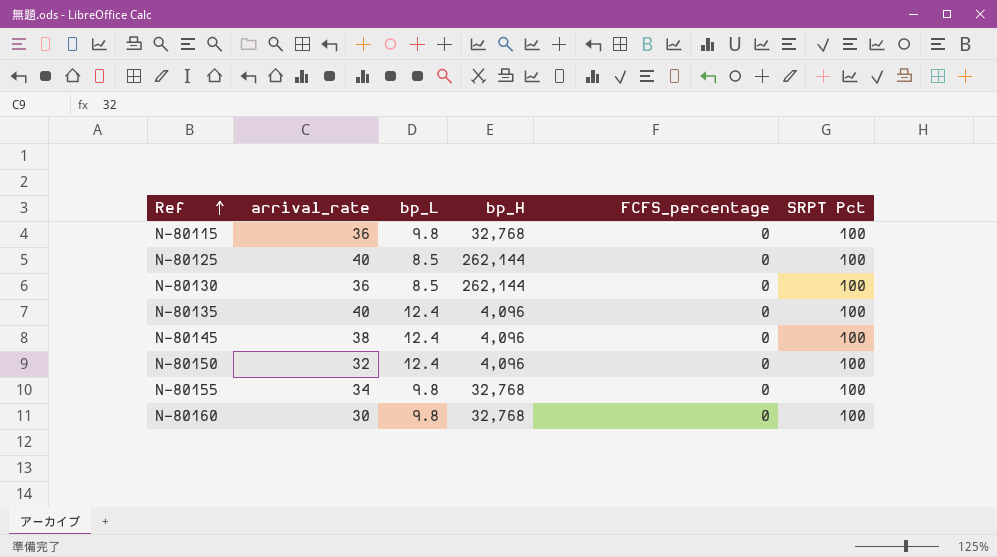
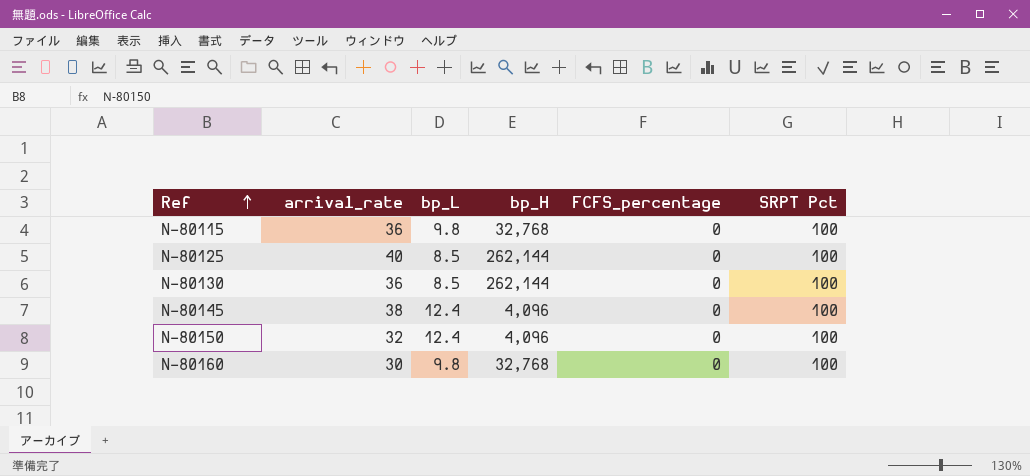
row N-80135: 40 | 12.4 | 4,096 | 0 | 100 -> none
row N-80155: 34 | 9.8 | 32,768 | 0 | 100 -> none

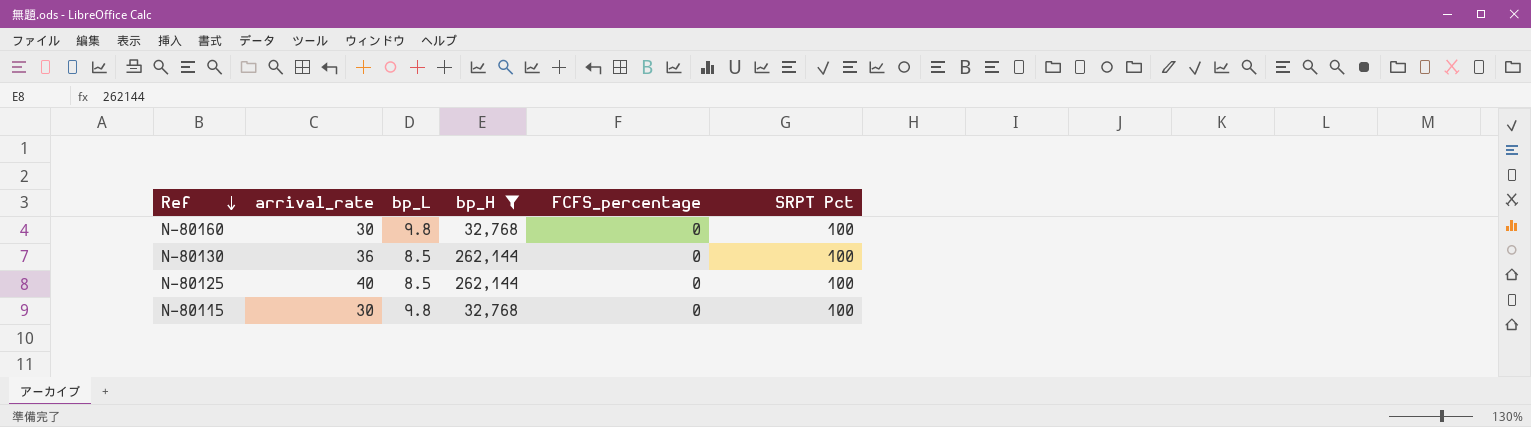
filter: none -> bp_H != 4,096
row order: Ref ascending -> Ref descending
N-80115 | arrival_rate: 36 -> 30

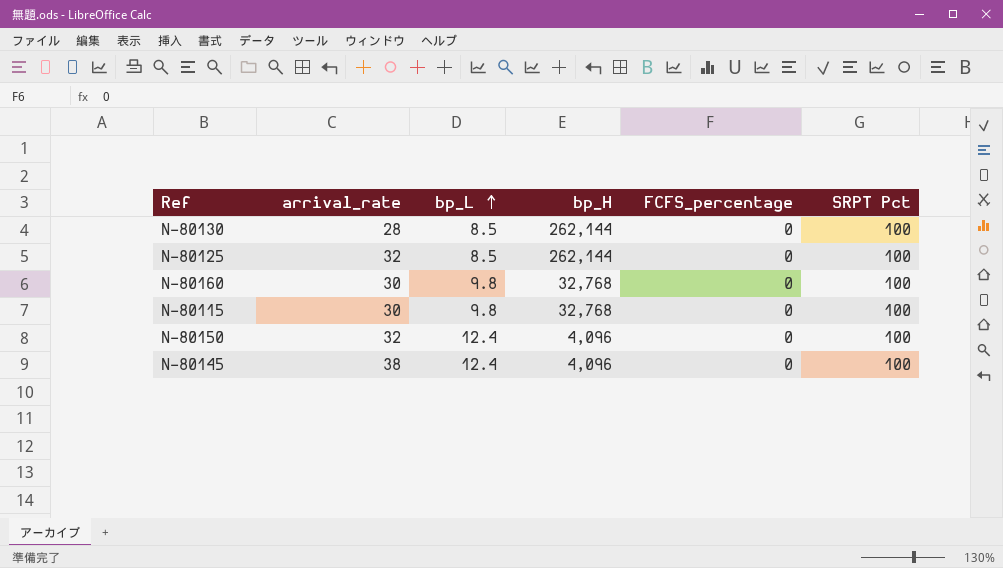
filter: bp_H != 4,096 -> none
row order: Ref descending -> bp_L ascending
N-80130 | arrival_rate: 36 -> 28
N-80125 | arrival_rate: 40 -> 32

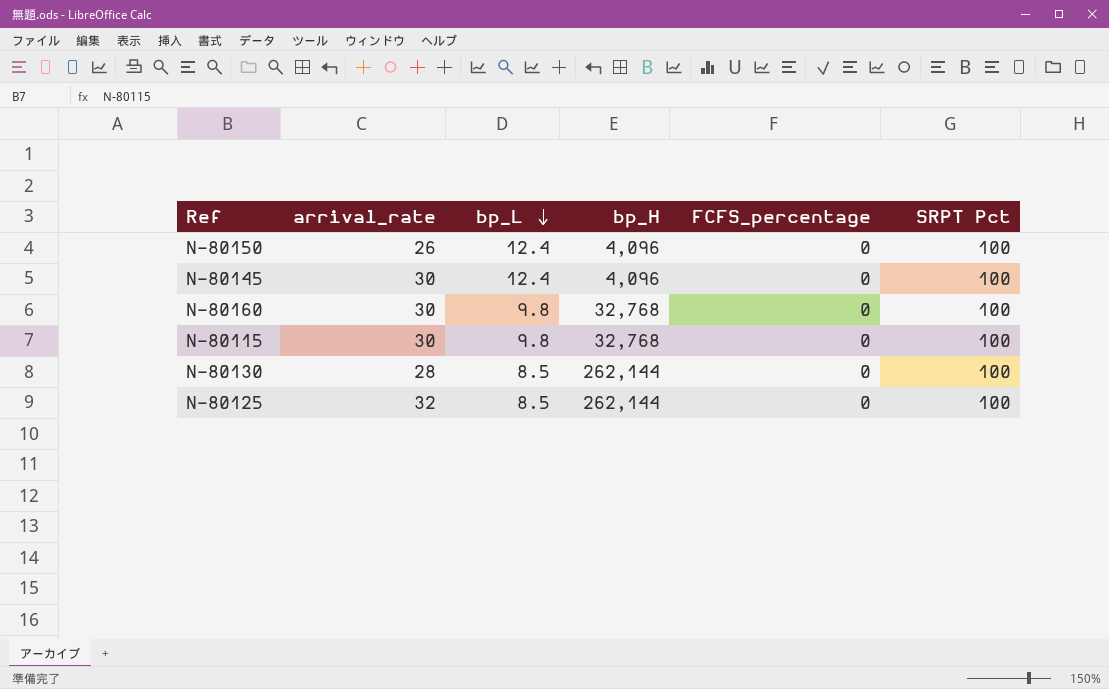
row order: bp_L ascending -> bp_L descending
N-80150 | arrival_rate: 32 -> 26
N-80145 | arrival_rate: 38 -> 30

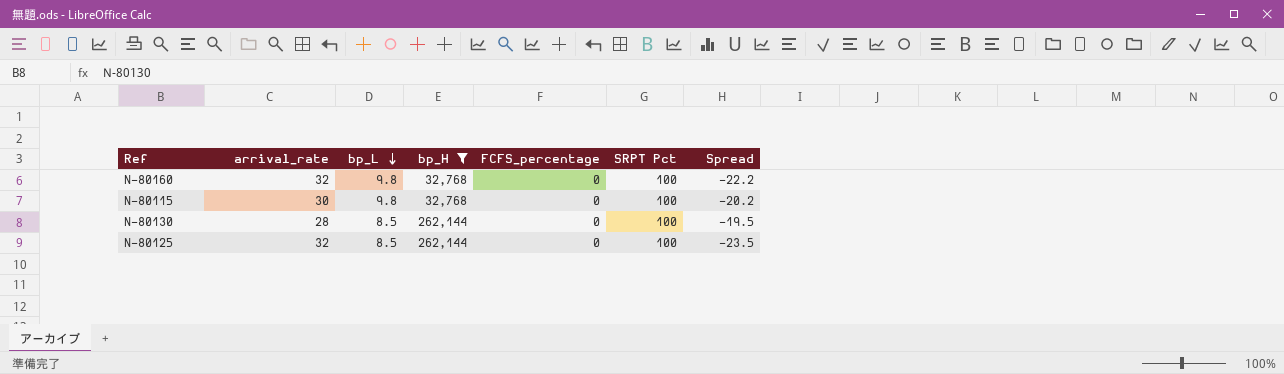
filter: none -> bp_H != 4,096
column Spread | formula: none -> [bp_L] - [arrival_rate]
N-80160 | arrival_rate: 30 -> 32

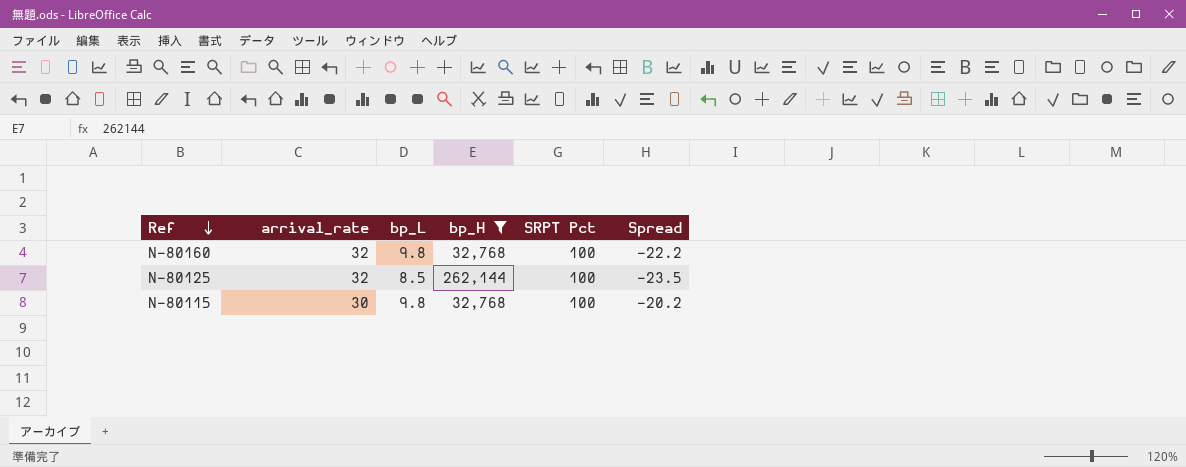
row order: bp_L descending -> Ref descending
column FCFS_percentage | position: 5 -> none
row N-80130: 28 | 8.5 | 262,144 | 0 | 100 | -19.5 -> none

